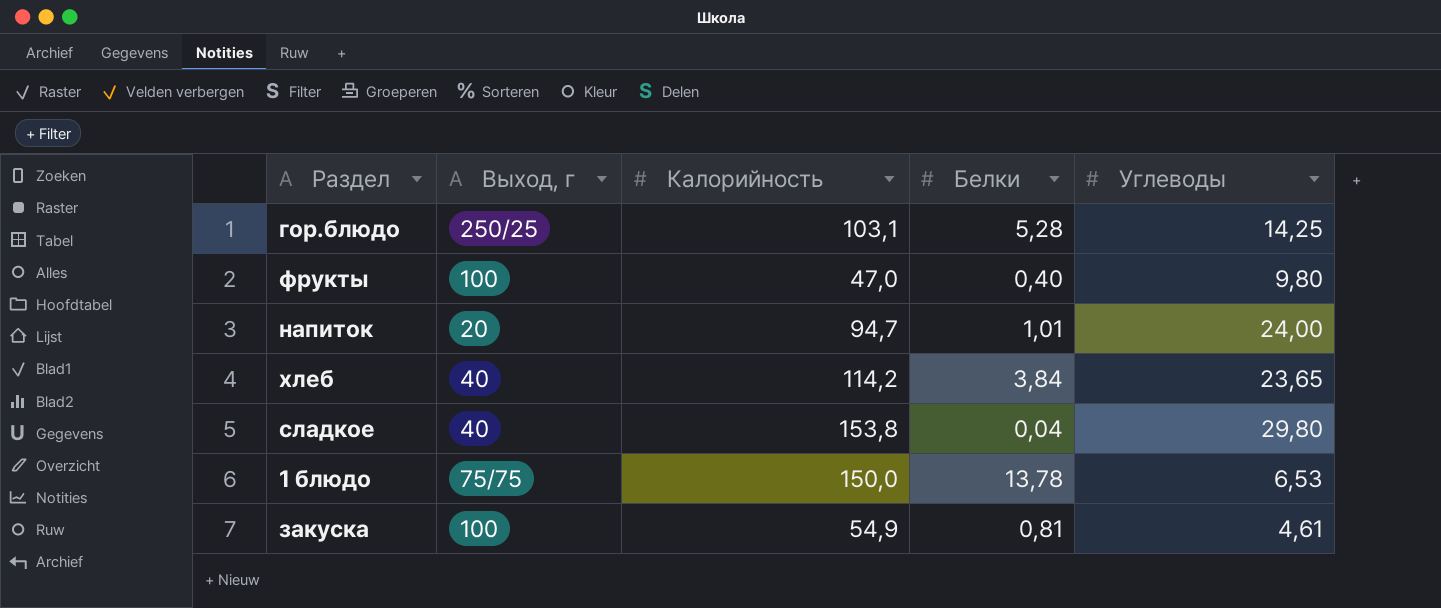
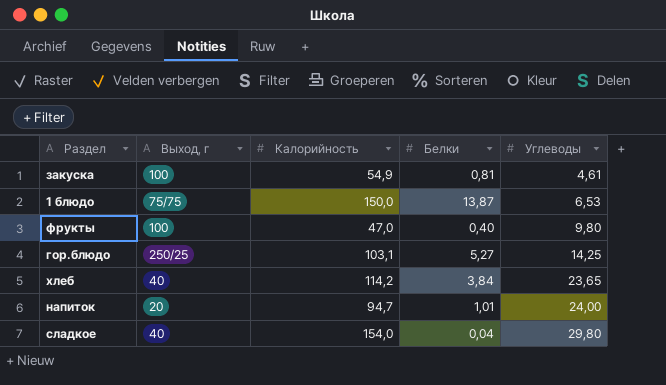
row order: none -> Углеводы ascending
1 блюдо | Белки: 13,78 -> 13,87
гор.блюдо | Белки: 5,28 -> 5,27
сладкое | Калорийность: 153,8 -> 154,0

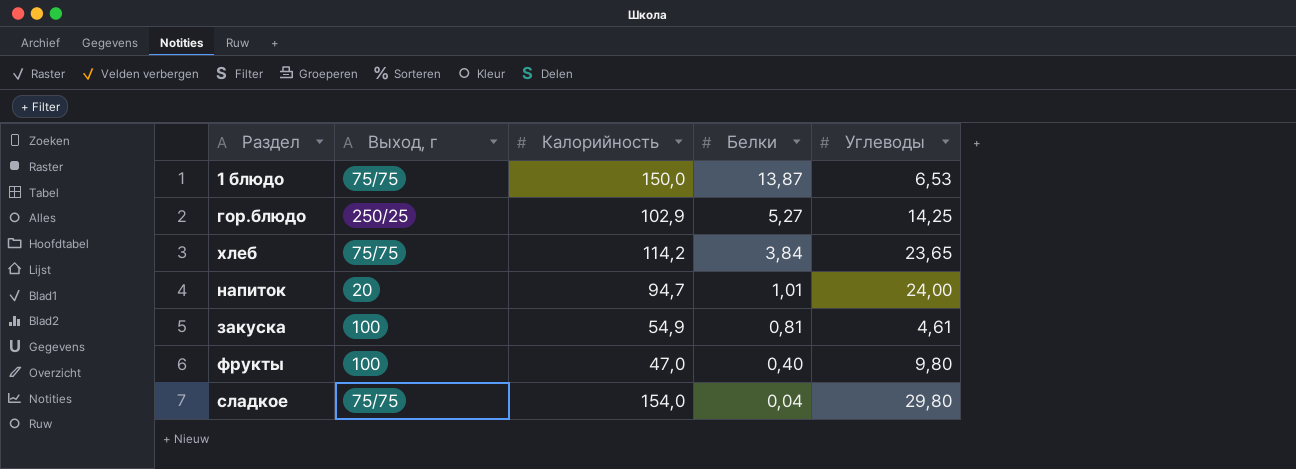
row order: Углеводы ascending -> Белки descending
гор.блюдо | Калорийность: 103,1 -> 102,9
хлеб | Выход, г: 40 -> 75/75
сладкое | Выход, г: 40 -> 75/75

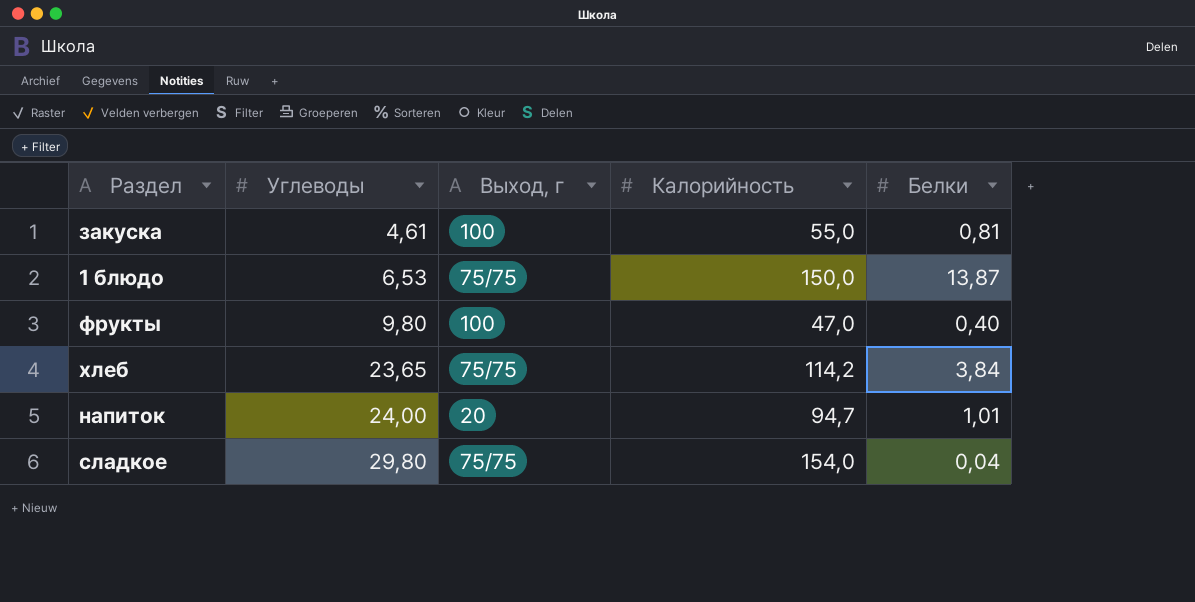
row order: Белки descending -> Углеводы ascending
column Углеводы | position: 5 -> 2
row гор.блюдо: 250/25 | 102,9 | 5,27 | 14,25 -> none
закуска | Калорийность: 54,9 -> 55,0

